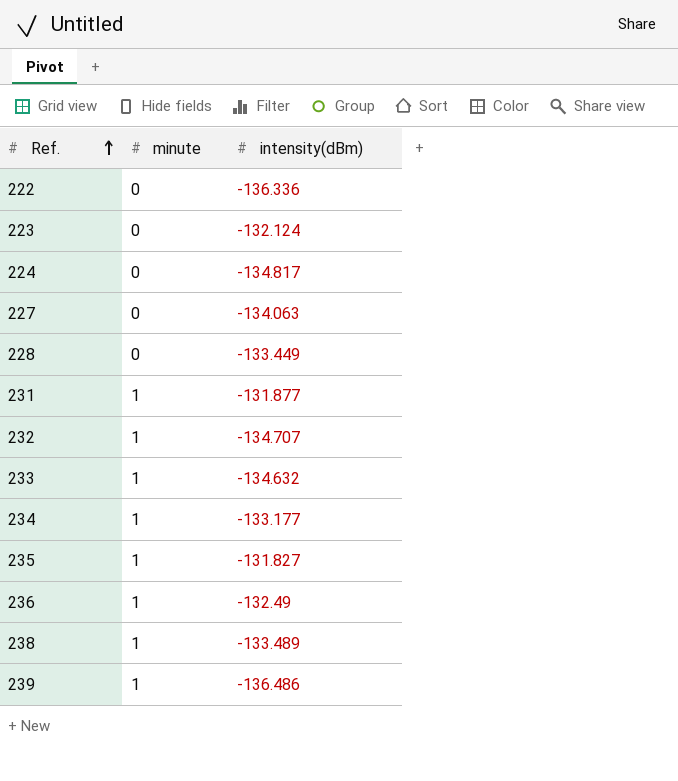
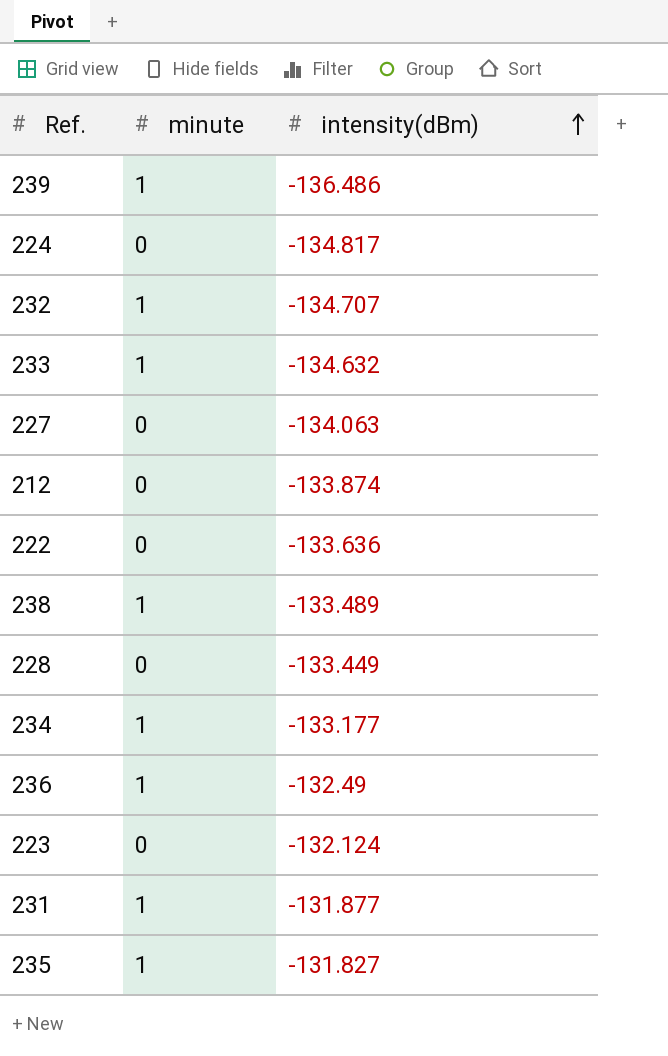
row order: Ref. ascending -> intensity(dBm) ascending
row 212: none -> 0 | -133.874
222 | intensity(dBm): -136.336 -> -133.636

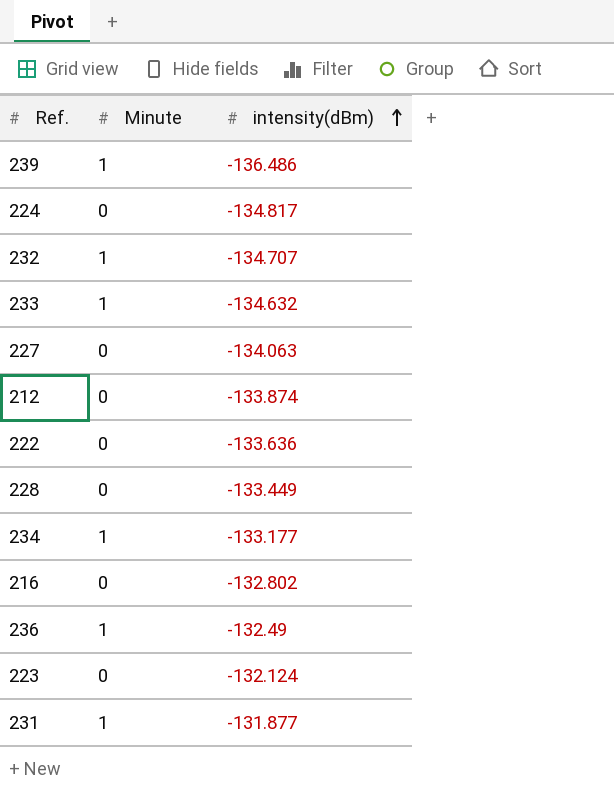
column name: minute -> Minute
row 238: 1 | -133.489 -> none
row 235: 1 | -131.827 -> none
row 216: none -> 0 | -132.802

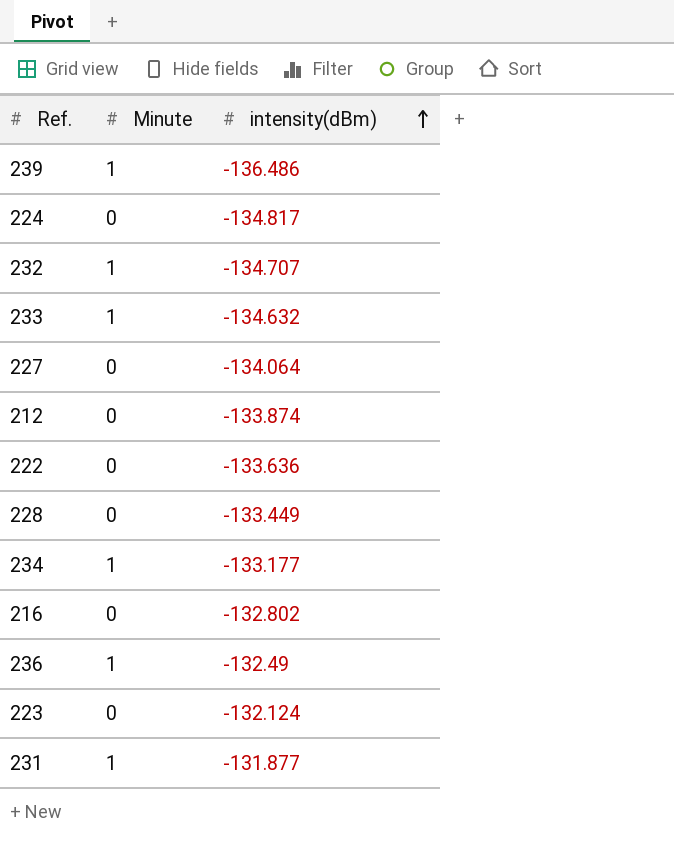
227 | intensity(dBm): -134.063 -> -134.064

